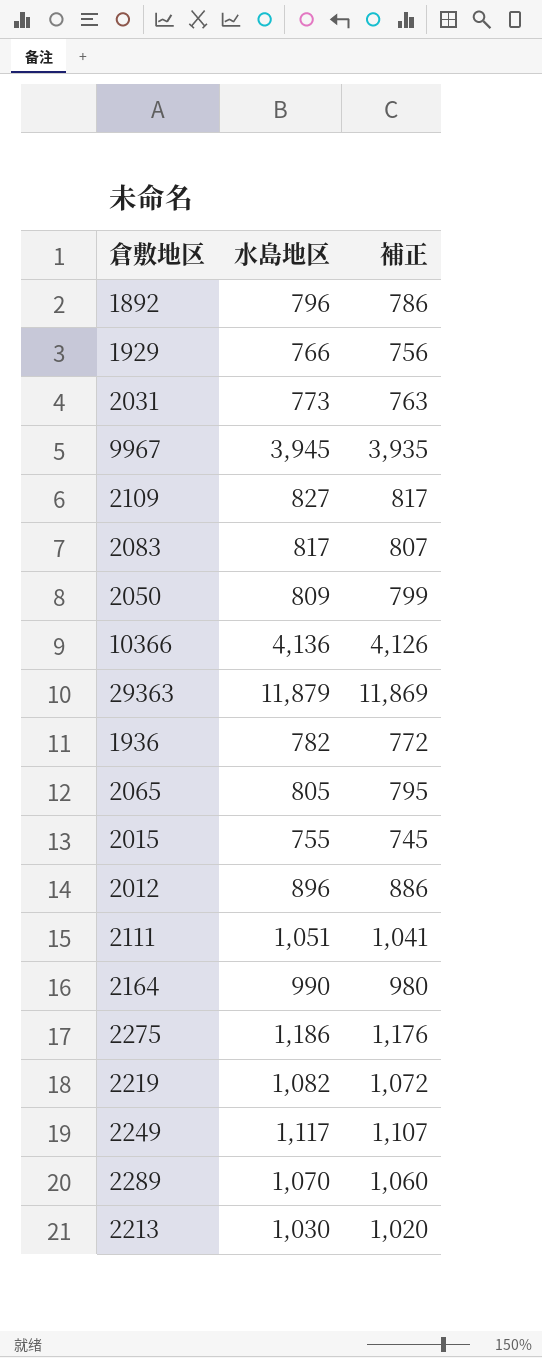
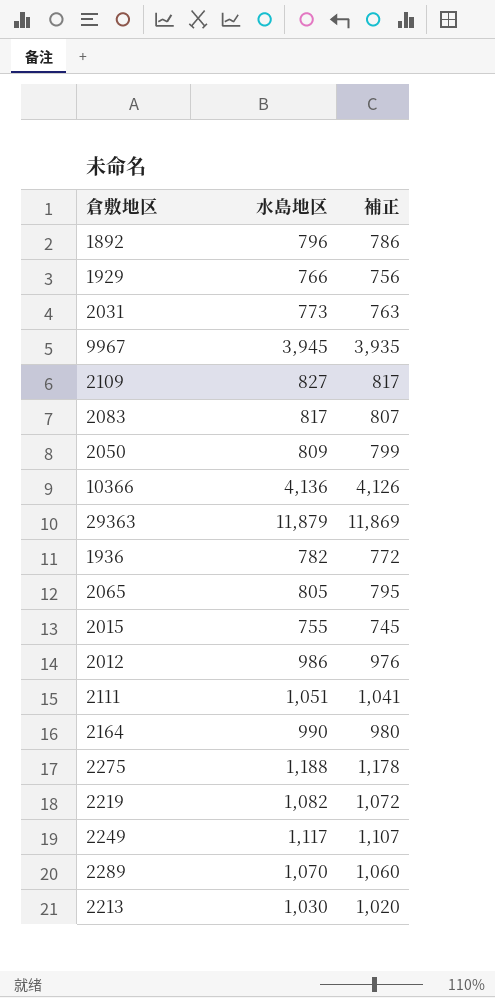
2012 | 水島地区: 896 -> 986
2012 | 補正: 886 -> 976
2275 | 水島地区: 1,186 -> 1,188
2275 | 補正: 1,176 -> 1,178

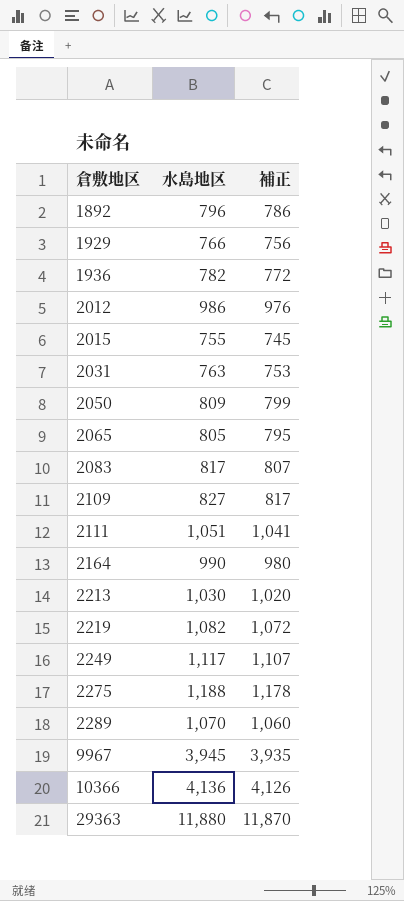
row order: none -> 倉敷地区 ascending
2031 | 水島地区: 773 -> 763
2031 | 補正: 763 -> 753
29363 | 水島地区: 11,879 -> 11,880
29363 | 補正: 11,869 -> 11,870

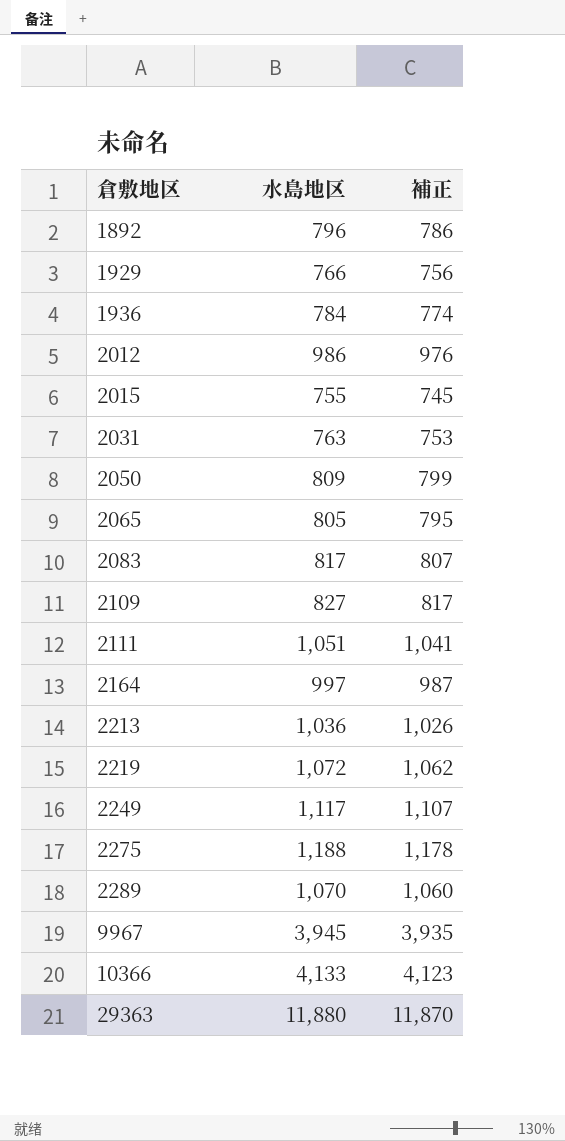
1936 | 水島地区: 782 -> 784
1936 | 補正: 772 -> 774
2164 | 水島地区: 990 -> 997
2164 | 補正: 980 -> 987
2213 | 水島地区: 1,030 -> 1,036
2213 | 補正: 1,020 -> 1,026
2219 | 水島地区: 1,082 -> 1,072
2219 | 補正: 1,072 -> 1,062
10366 | 水島地区: 4,136 -> 4,133
10366 | 補正: 4,126 -> 4,123

